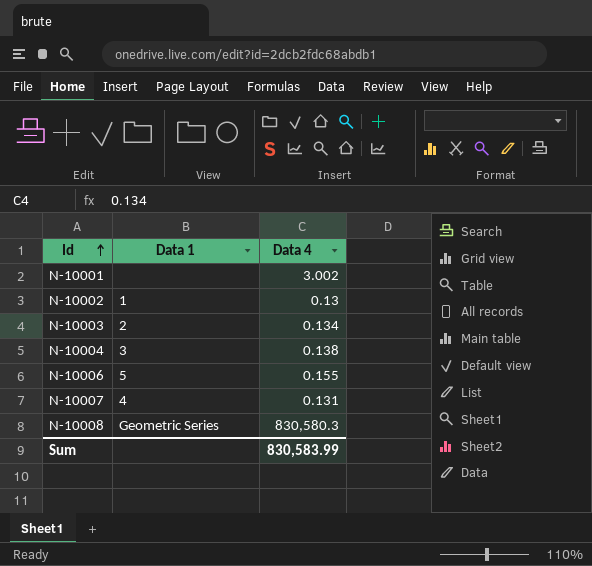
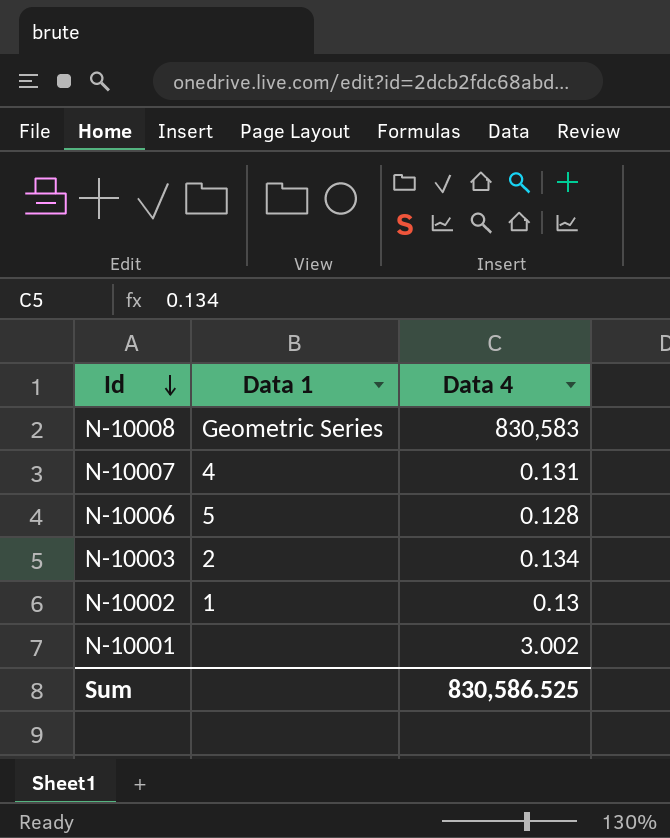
row order: Id ascending -> Id descending
row N-10004: 3 | 0.138 -> none
N-10008 | Data 4: 830,580.3 -> 830,583
N-10006 | Data 4: 0.155 -> 0.128
Sum | Data 4: 830,583.99 -> 830,586.525

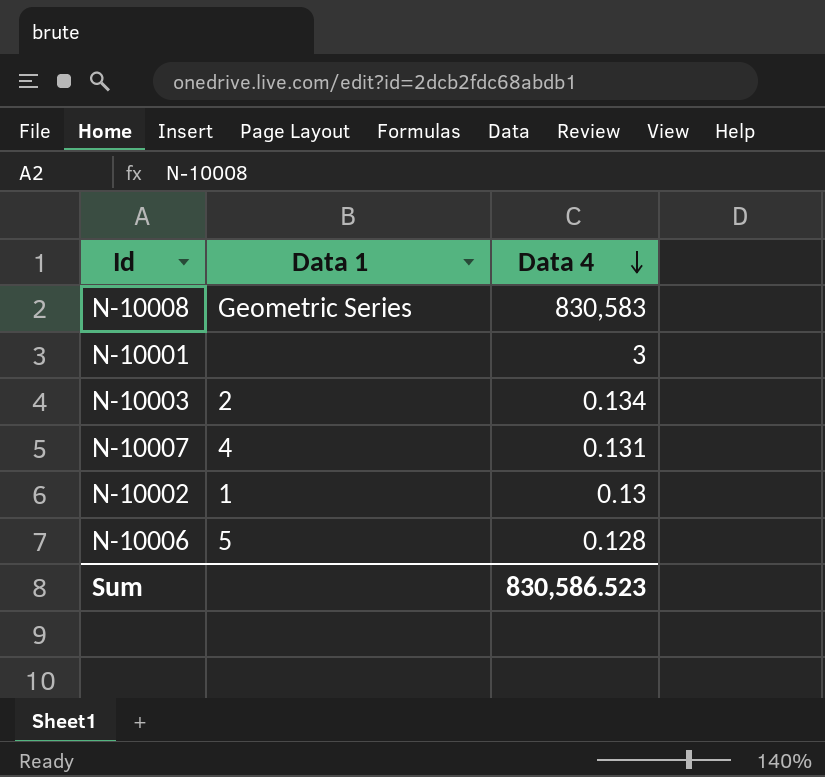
row order: Id descending -> Data 4 descending
N-10001 | Data 4: 3.002 -> 3
Sum | Data 4: 830,586.525 -> 830,586.523

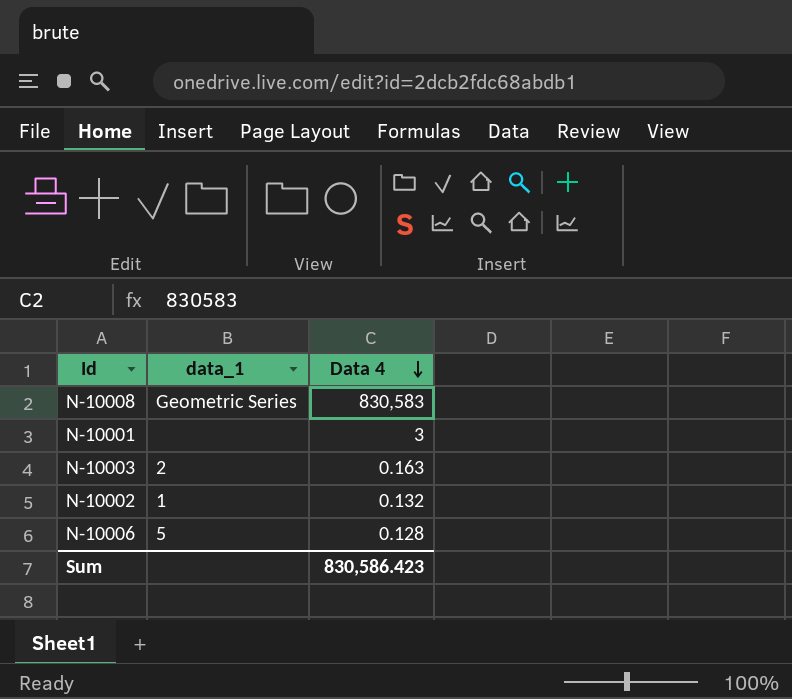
column name: Data 1 -> data_1
row N-10007: 4 | 0.131 -> none
N-10003 | Data 4: 0.134 -> 0.163
N-10002 | Data 4: 0.13 -> 0.132
Sum | Data 4: 830,586.523 -> 830,586.423

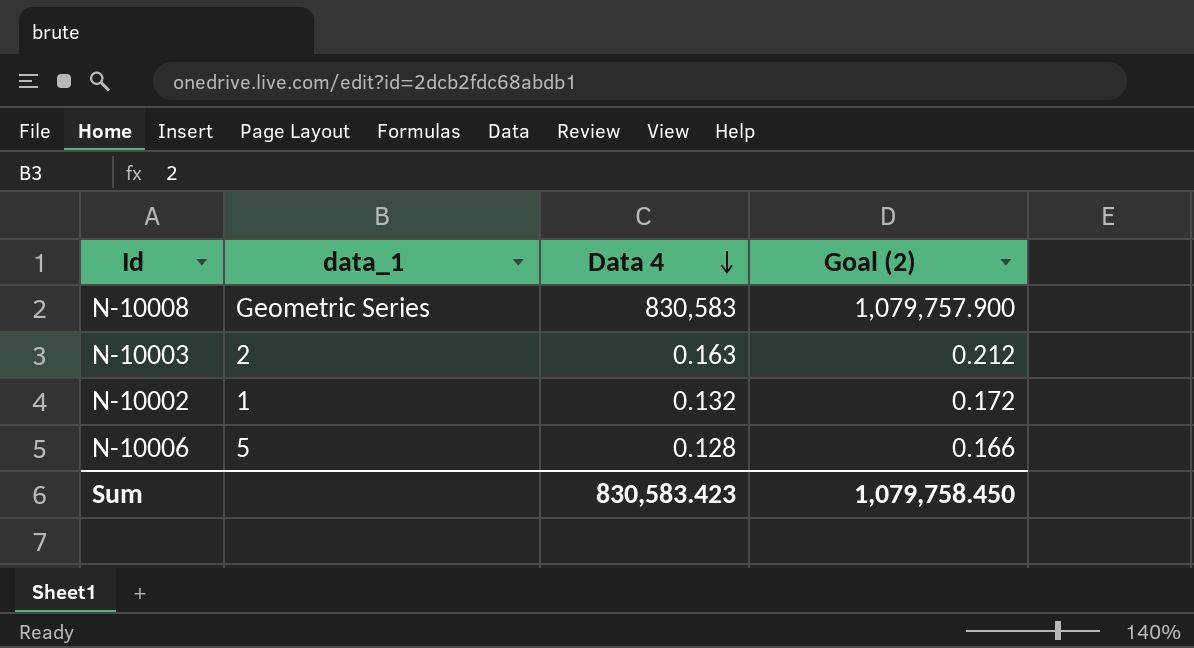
column Goal (2) | formula: none -> [Data 4] * 1.3
row N-10001: none | 3 -> none
Sum | Data 4: 830,586.423 -> 830,583.423

